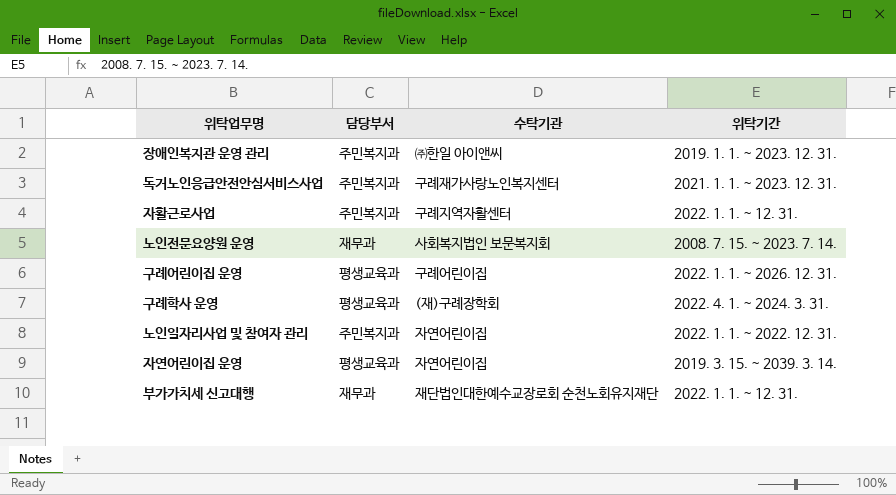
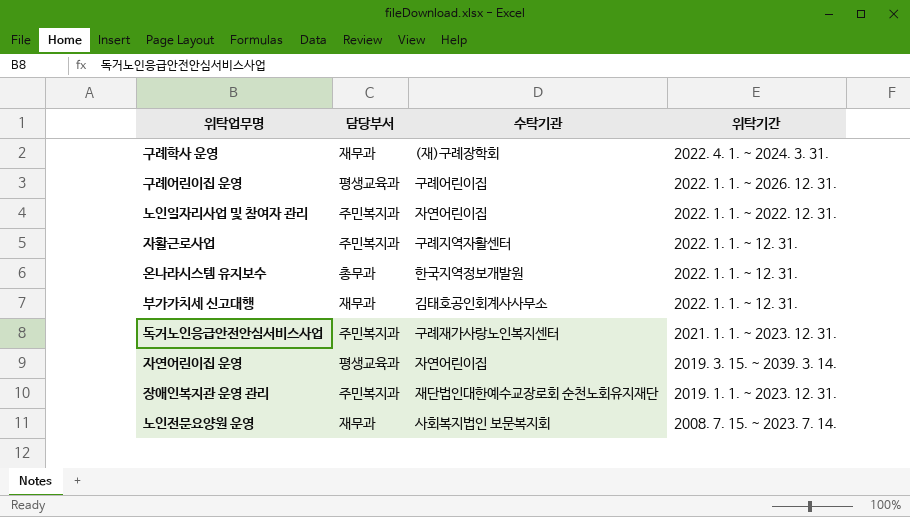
row order: none -> 위탁기간 descending
구례학사 운영 | 담당부서: 평생교육과 -> 재무과
row 온나라시스템 유지보수: none -> 총무과 | 한국지역정보개발원 | 2022. 1. 1. ~ 12. 31.
부가가치세 신고대행 | 수탁기관: 재단법인대한예수교장로회 순천노회유지재단 -> 김태호공인회계사사무소
장애인복지관 운영 관리 | 수탁기관: ㈜한일 아이앤씨 -> 재단법인대한예수교장로회 순천노회유지재단

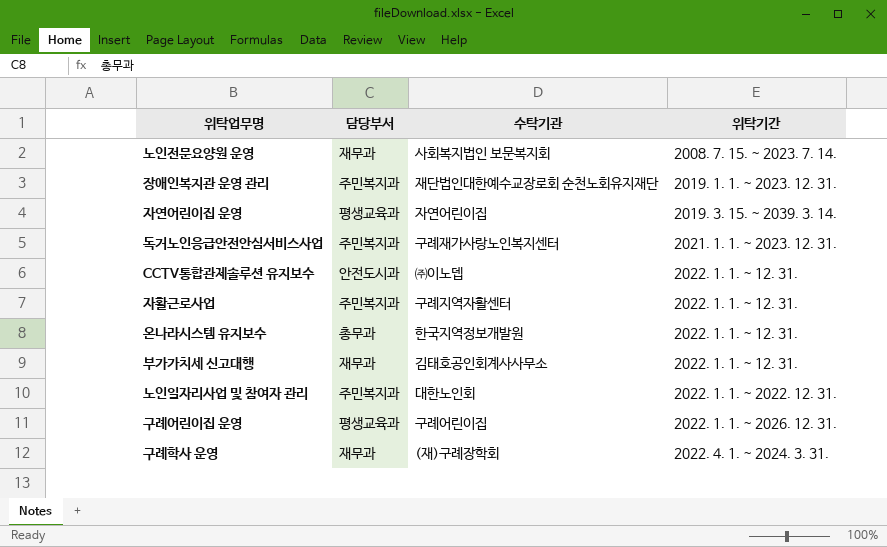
row order: 위탁기간 descending -> 위탁기간 ascending
row CCTV통합관제솔루션 유지보수: none -> 안전도시과 | ㈜이노뎁 | 2022. 1. 1. ~ 12. 31.
노인일자리사업 및 참여자 관리 | 수탁기관: 자연어린이집 -> 대한노인회

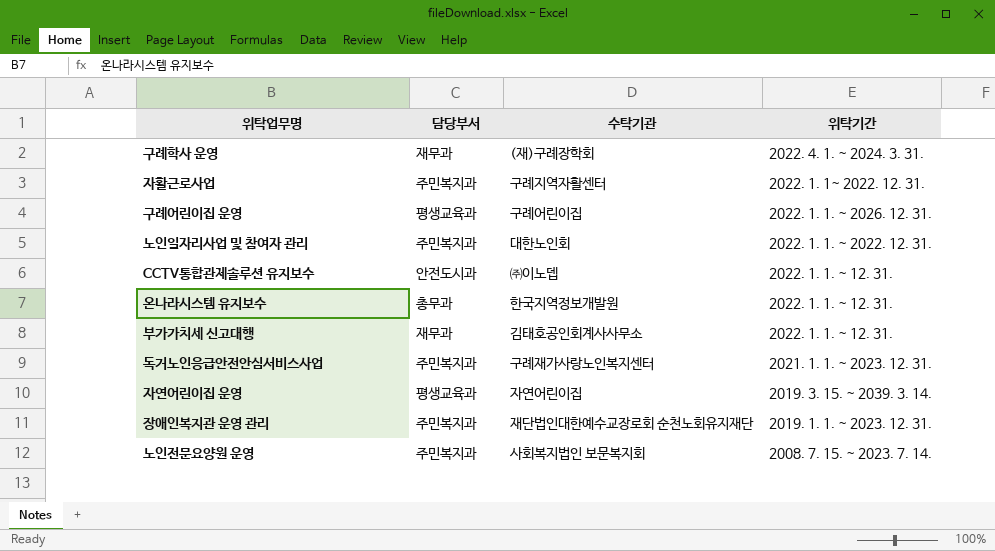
row order: 위탁기간 ascending -> 위탁기간 descending
자활근로사업 | 위탁기간: 2022. 1. 1. ~ 12. 31. -> 2022. 1. 1~ 2022. 12. 31.
노인전문요양원 운영 | 담당부서: 재무과 -> 주민복지과

